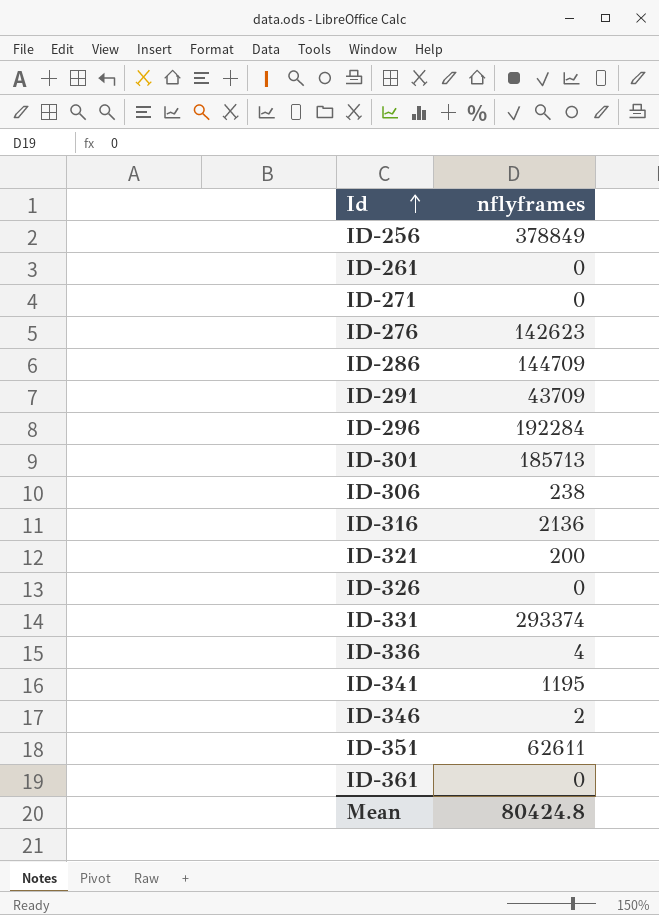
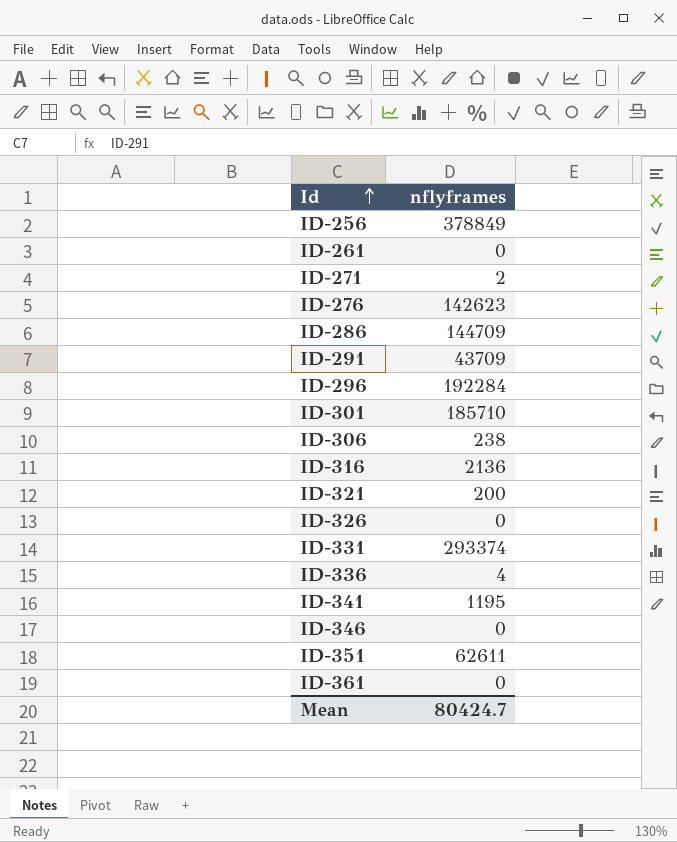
ID-271 | nflyframes: 0 -> 2
ID-301 | nflyframes: 185713 -> 185710
ID-346 | nflyframes: 2 -> 0
Mean | nflyframes: 80424.8 -> 80424.7

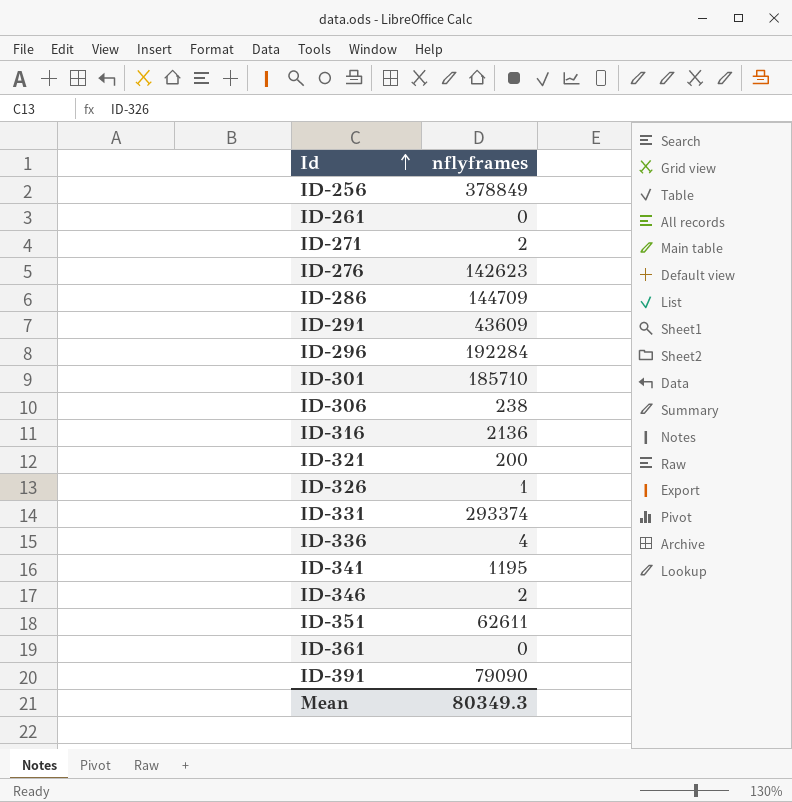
ID-291 | nflyframes: 43709 -> 43609
ID-326 | nflyframes: 0 -> 1
ID-346 | nflyframes: 0 -> 2
row ID-391: none -> 79090
Mean | nflyframes: 80424.7 -> 80349.3

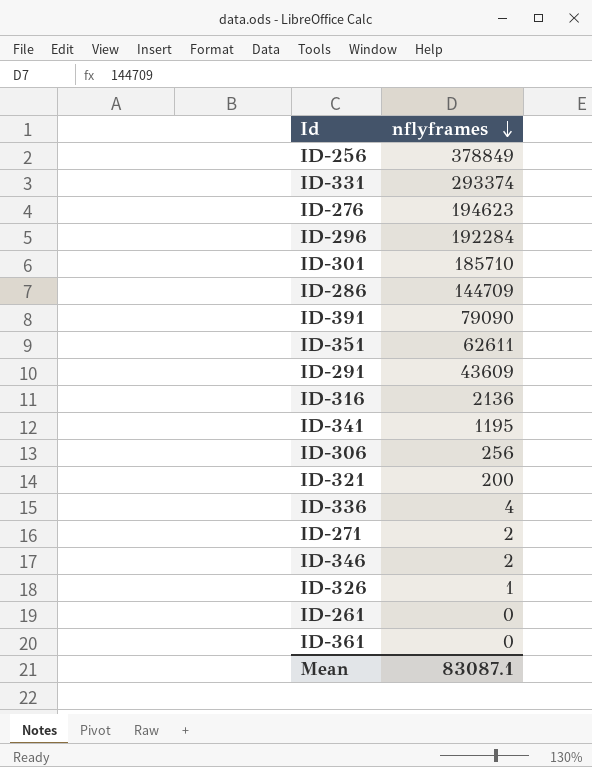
row order: Id ascending -> nflyframes descending
ID-276 | nflyframes: 142623 -> 194623
ID-306 | nflyframes: 238 -> 256
Mean | nflyframes: 80349.3 -> 83087.1

